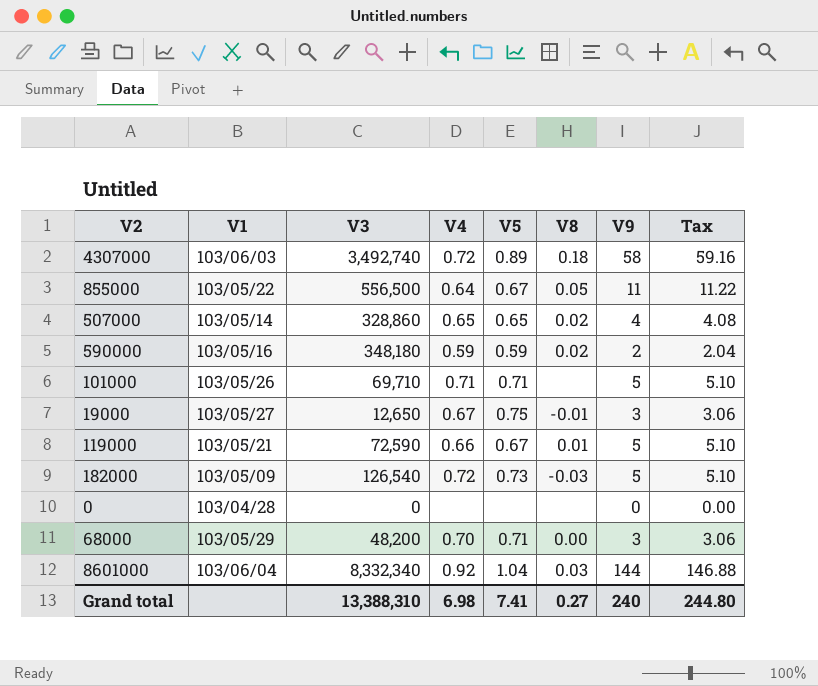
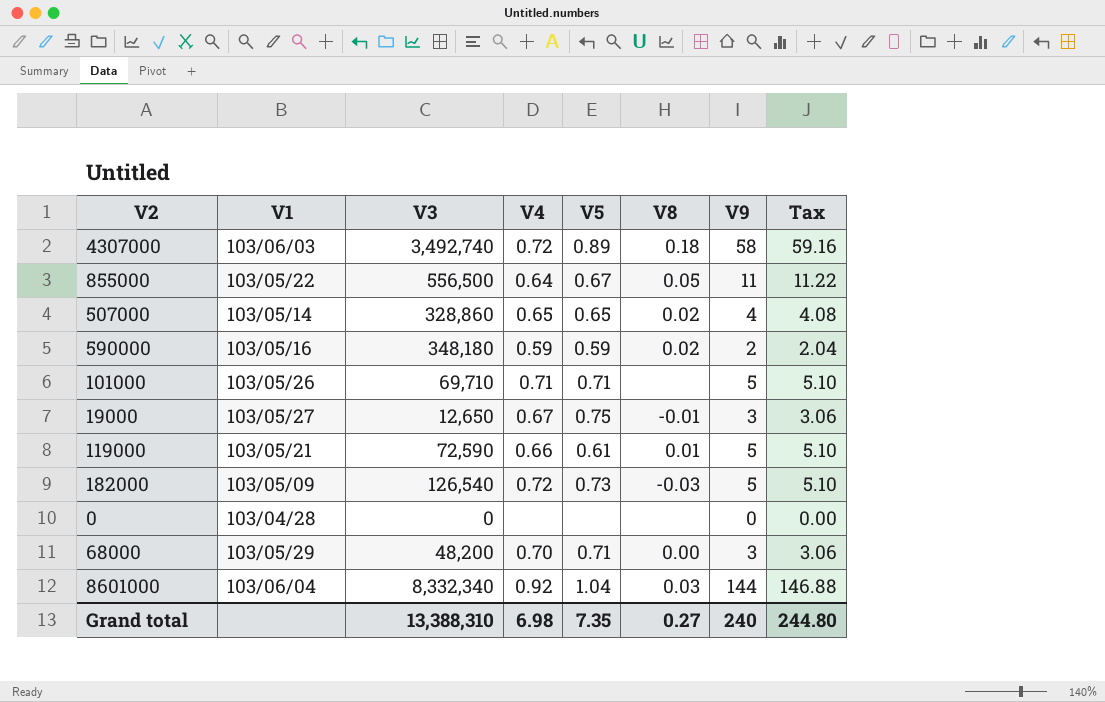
119000 | V5: 0.67 -> 0.61
Grand total | V5: 7.41 -> 7.35

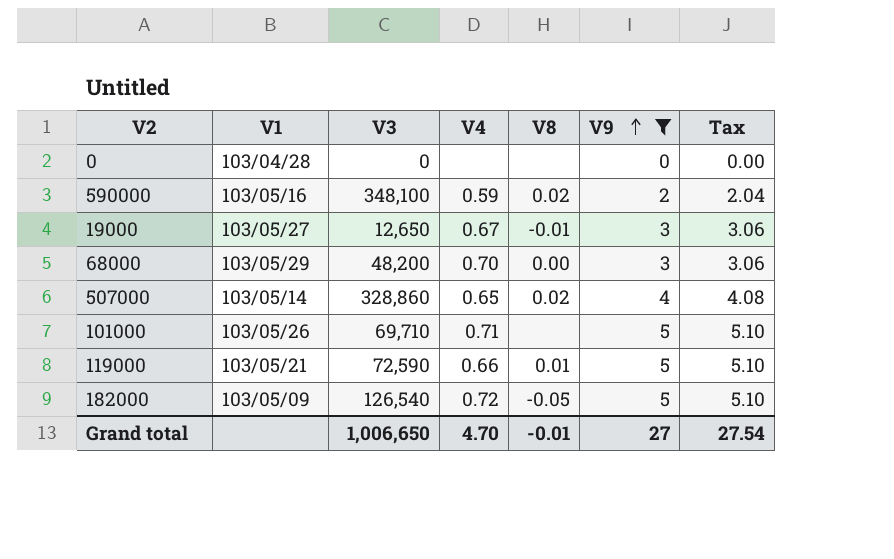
filter: none -> V9 <= 5
row order: none -> V9 ascending
column V5 | position: 5 -> none
590000 | V3: 348,180 -> 348,100
182000 | V8: -0.03 -> -0.05
Grand total | V3: 13,388,310 -> 1,006,650
Grand total | V4: 6.98 -> 4.70
Grand total | V8: 0.27 -> -0.01
Grand total | V9: 240 -> 27
Grand total | Tax: 244.80 -> 27.54

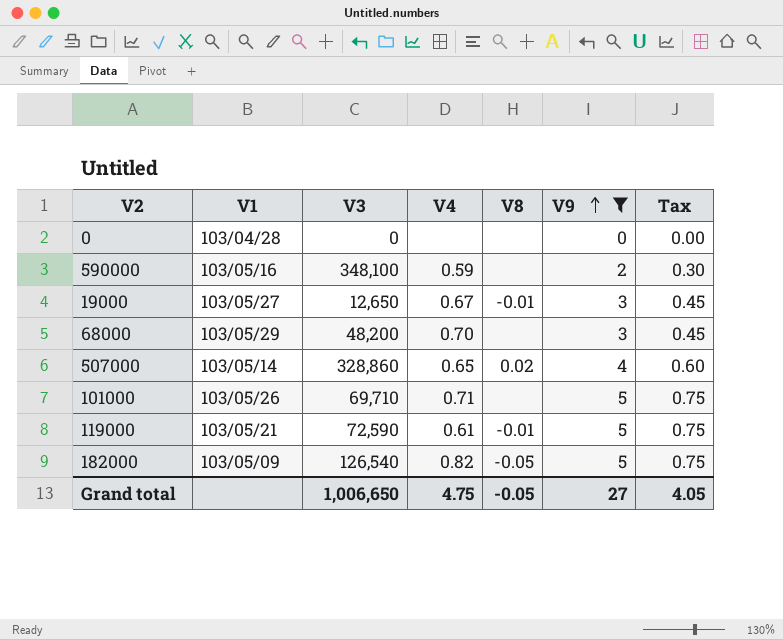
column Tax | formula: [V9] * 1.02 -> [V9] * 0.15
590000 | V8: 0.02 -> none
68000 | V8: 0.00 -> none
119000 | V4: 0.66 -> 0.61
119000 | V8: 0.01 -> -0.01
182000 | V4: 0.72 -> 0.82
Grand total | V4: 4.70 -> 4.75
Grand total | V8: -0.01 -> -0.05
Grand total | Tax: 27.54 -> 4.05

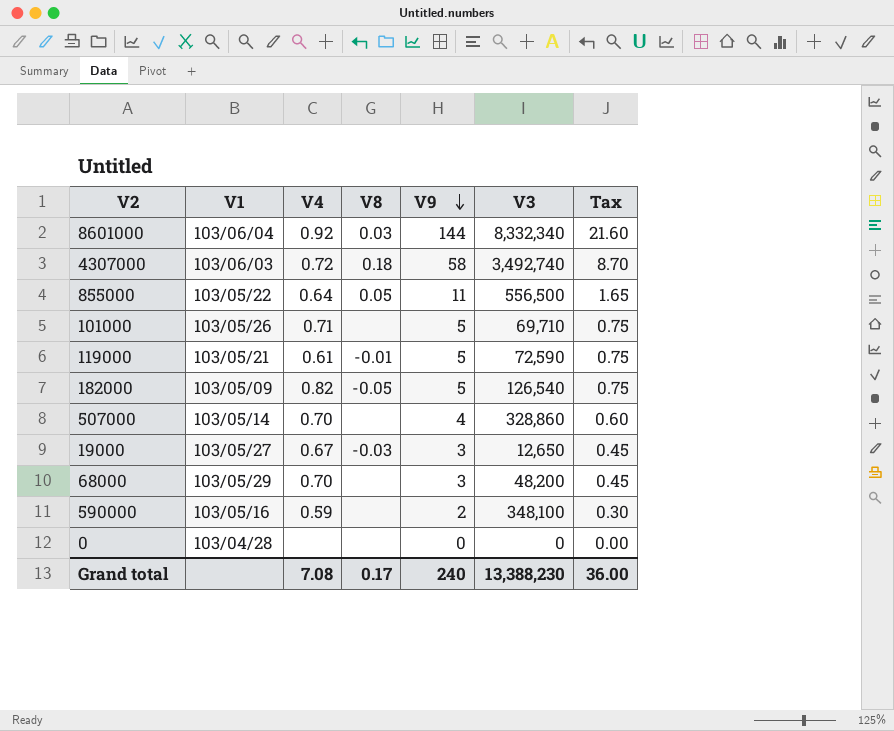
filter: V9 <= 5 -> none
row order: V9 ascending -> V9 descending
column V3 | position: 3 -> 6
507000 | V4: 0.65 -> 0.70
507000 | V8: 0.02 -> none
19000 | V8: -0.01 -> -0.03
Grand total | V4: 4.75 -> 7.08
Grand total | V8: -0.05 -> 0.17
Grand total | V9: 27 -> 240
Grand total | V3: 1,006,650 -> 13,388,230
Grand total | Tax: 4.05 -> 36.00

